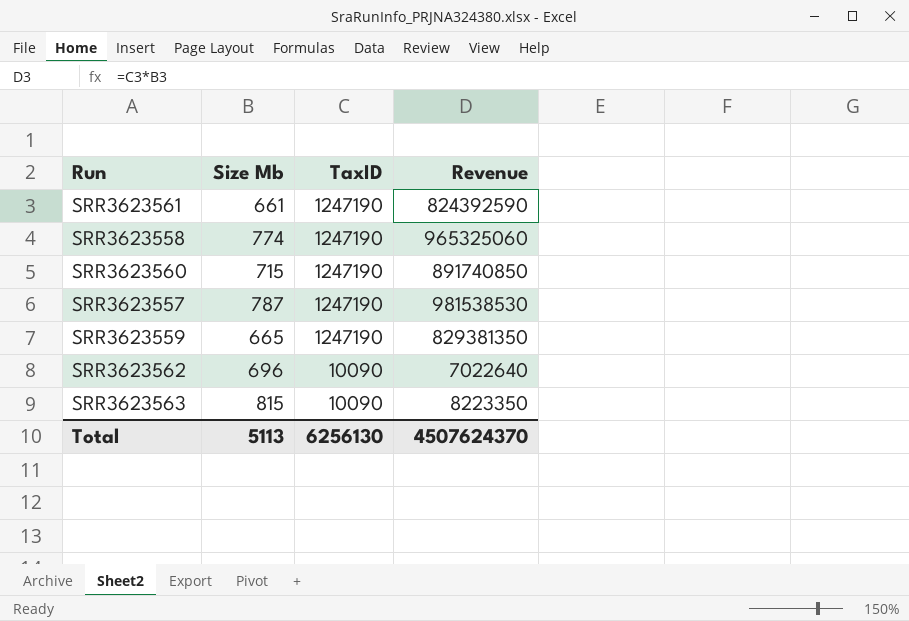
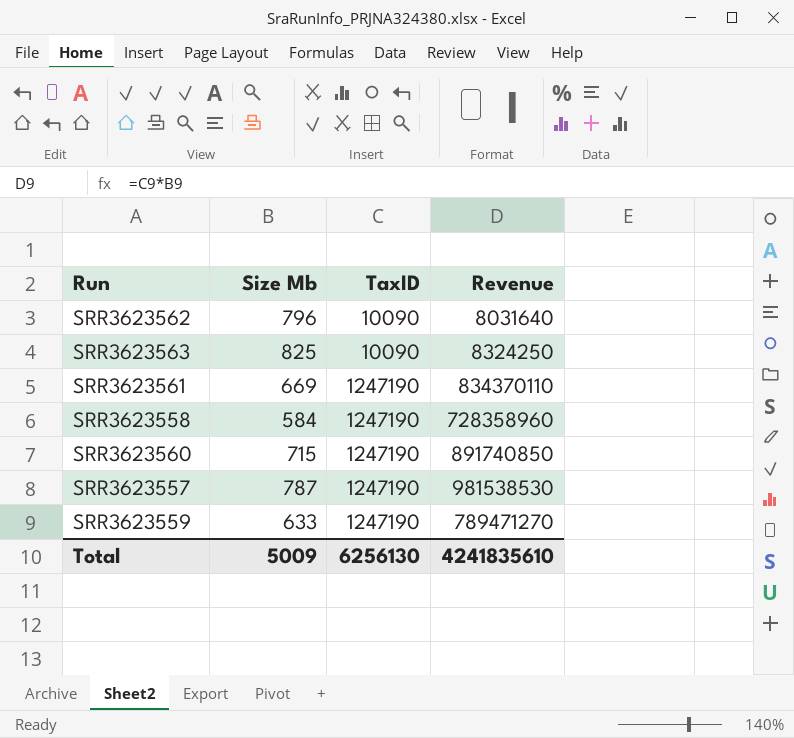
row order: TaxID descending -> TaxID ascending
SRR3623562 | Size Mb: 696 -> 796
SRR3623562 | Revenue: 7022640 -> 8031640
SRR3623563 | Size Mb: 815 -> 825
SRR3623563 | Revenue: 8223350 -> 8324250
SRR3623561 | Size Mb: 661 -> 669
SRR3623561 | Revenue: 824392590 -> 834370110
SRR3623558 | Size Mb: 774 -> 584
SRR3623558 | Revenue: 965325060 -> 728358960
SRR3623559 | Size Mb: 665 -> 633
SRR3623559 | Revenue: 829381350 -> 789471270
Total | Size Mb: 5113 -> 5009
Total | Revenue: 4507624370 -> 4241835610

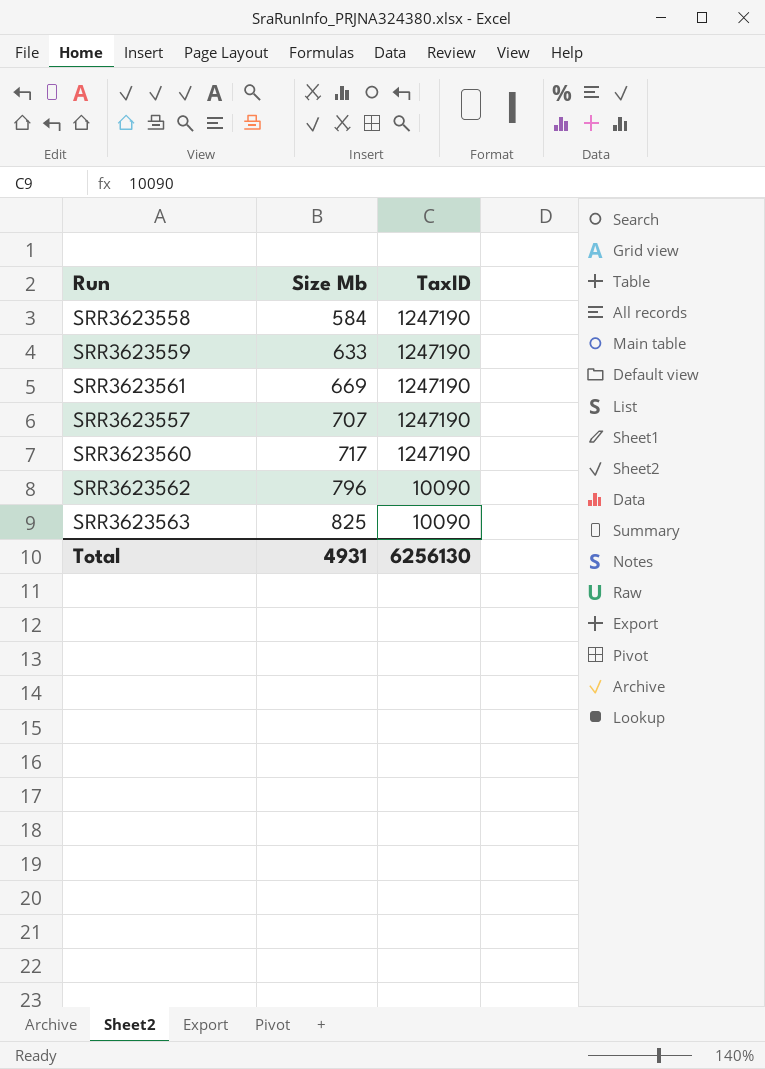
row order: TaxID ascending -> Size Mb ascending
column Revenue | formula: [Size Mb] * [TaxID] -> none
SRR3623557 | Size Mb: 787 -> 707
SRR3623560 | Size Mb: 715 -> 717
Total | Size Mb: 5009 -> 4931

